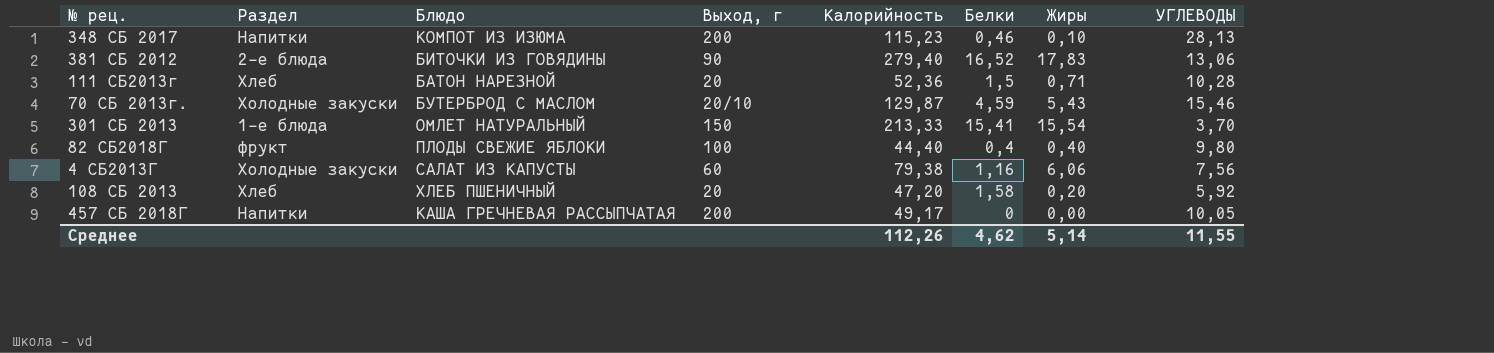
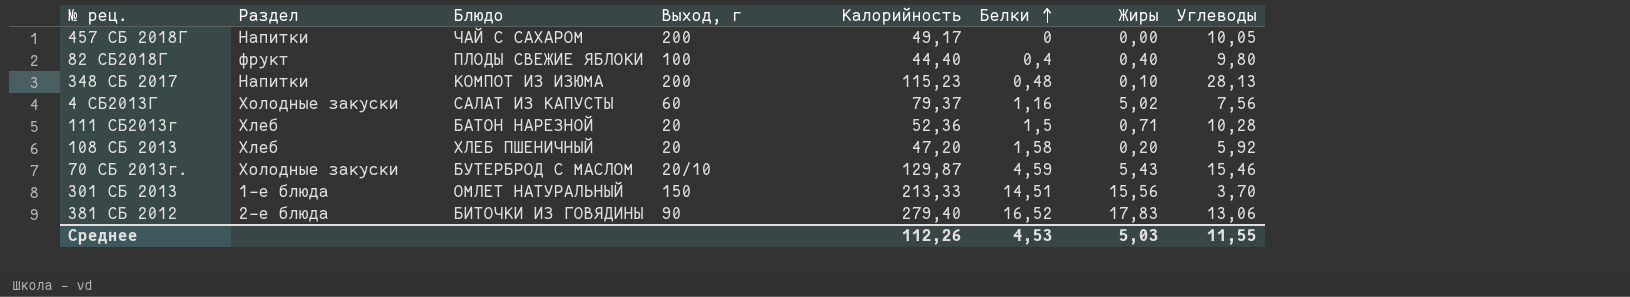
row order: none -> Белки ascending
column name: УГЛЕВОДЫ -> Углеводы
457 СБ 2018Г | Блюдо: КАША ГРЕЧНЕВАЯ РАССЫПЧАТАЯ -> ЧАЙ С САХАРОМ
348 СБ 2017 | Белки: 0,46 -> 0,48
4 СБ2013Г | Калорийность: 79,38 -> 79,37
4 СБ2013Г | Жиры: 6,06 -> 5,02
301 СБ 2013 | Белки: 15,41 -> 14,51
301 СБ 2013 | Жиры: 15,54 -> 15,56
Среднее | Белки: 4,62 -> 4,53
Среднее | Жиры: 5,14 -> 5,03

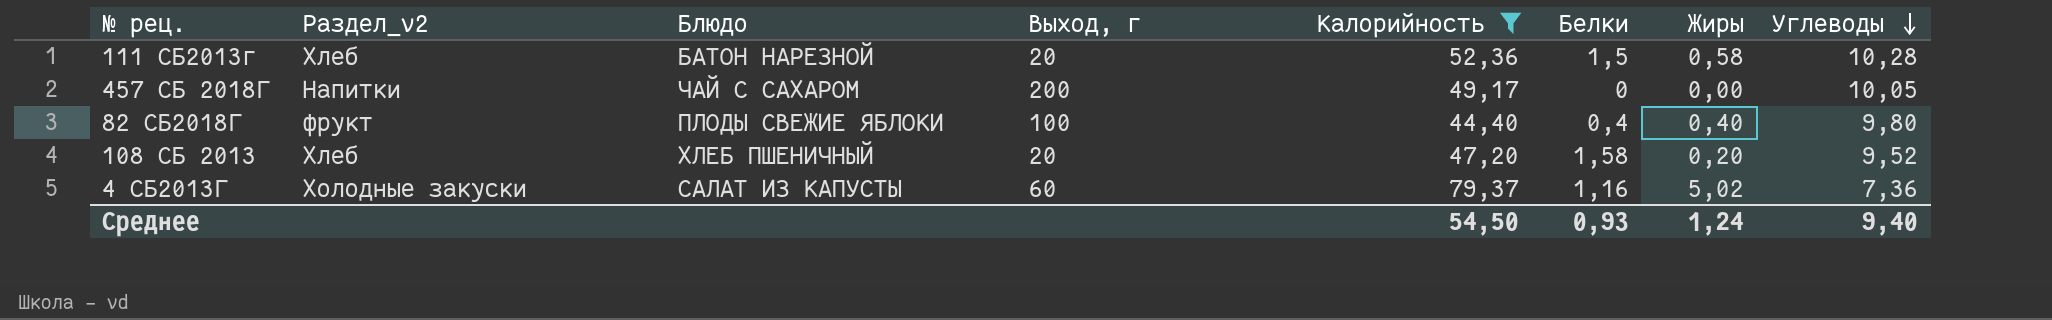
filter: none -> Калорийность <= 79,37
row order: Белки ascending -> Углеводы descending
column name: Раздел -> Раздел_v2
111 СБ2013г | Жиры: 0,71 -> 0,58
108 СБ 2013 | Углеводы: 5,92 -> 9,52
4 СБ2013Г | Углеводы: 7,56 -> 7,36
Среднее | Калорийность: 112,26 -> 54,50
Среднее | Белки: 4,53 -> 0,93
Среднее | Жиры: 5,03 -> 1,24
Среднее | Углеводы: 11,55 -> 9,40

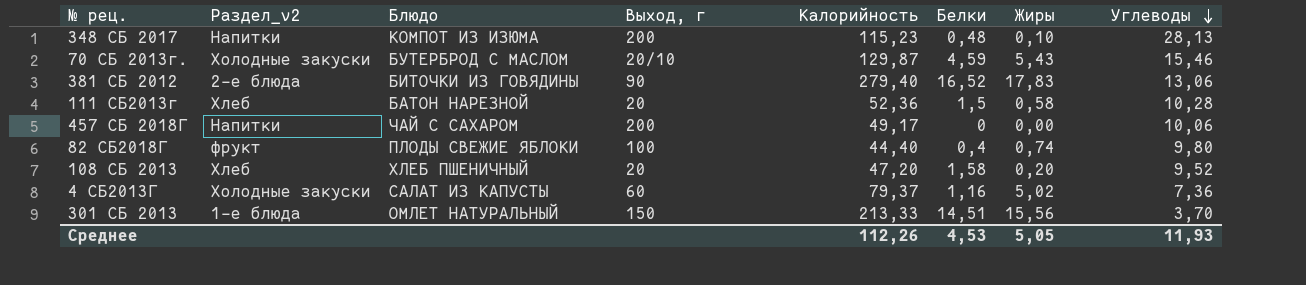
filter: Калорийность <= 79,37 -> none
457 СБ 2018Г | Углеводы: 10,05 -> 10,06
82 СБ2018Г | Жиры: 0,40 -> 0,74
Среднее | Калорийность: 54,50 -> 112,26
Среднее | Белки: 0,93 -> 4,53
Среднее | Жиры: 1,24 -> 5,05
Среднее | Углеводы: 9,40 -> 11,93

